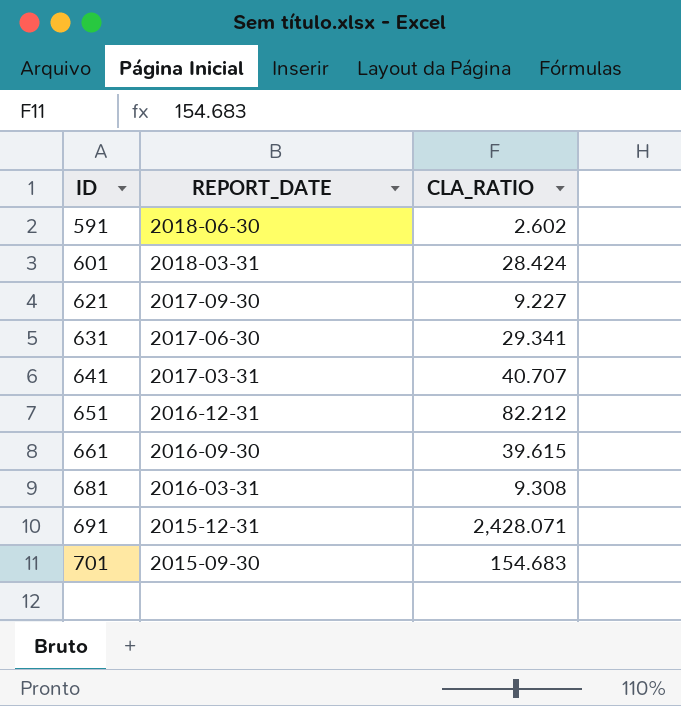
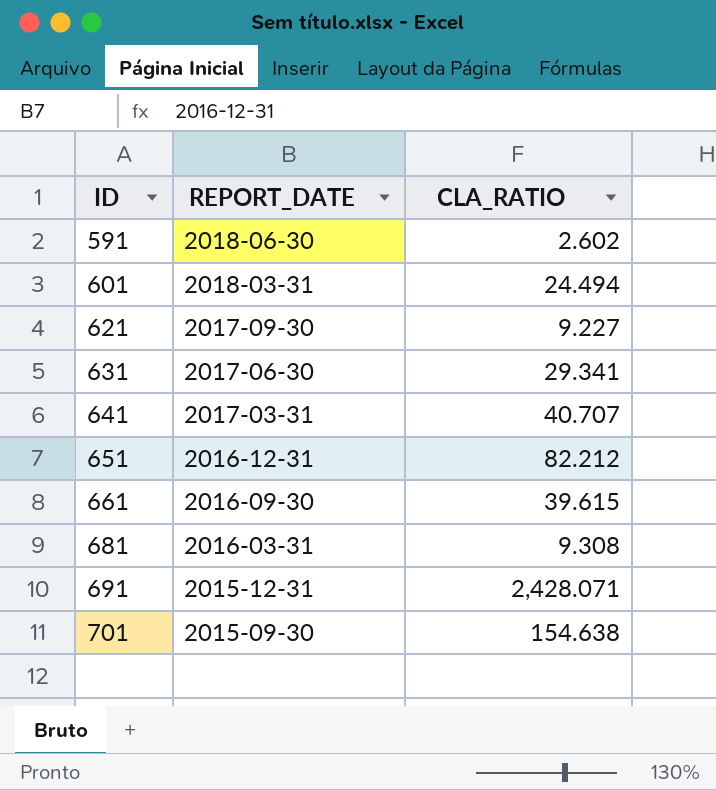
601 | CLA_RATIO: 28.424 -> 24.494
701 | CLA_RATIO: 154.683 -> 154.638

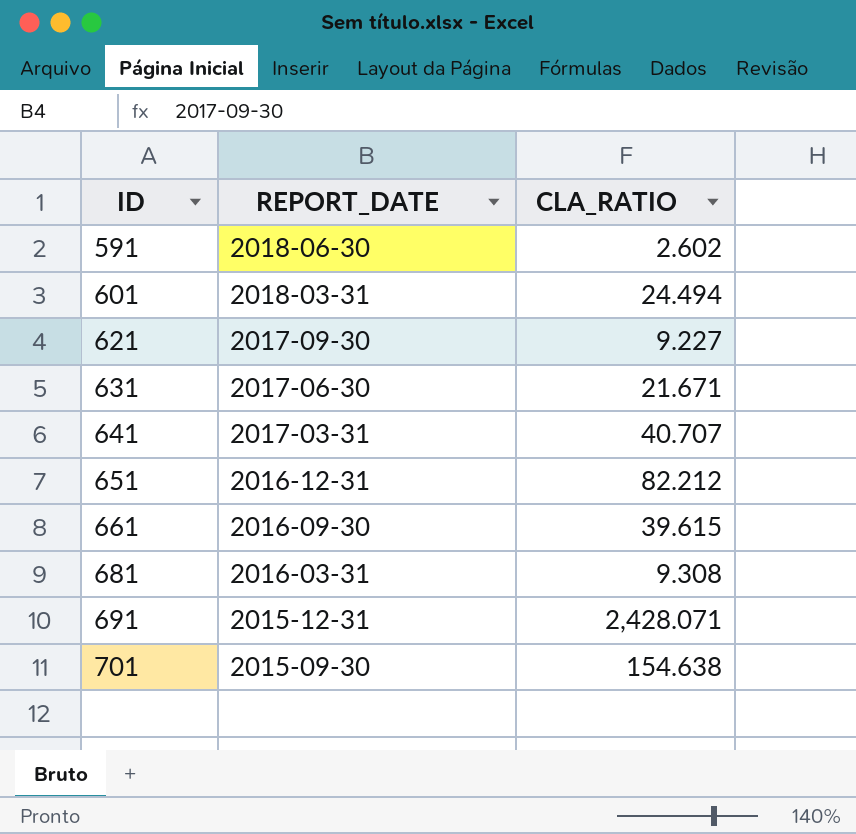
631 | CLA_RATIO: 29.341 -> 21.671

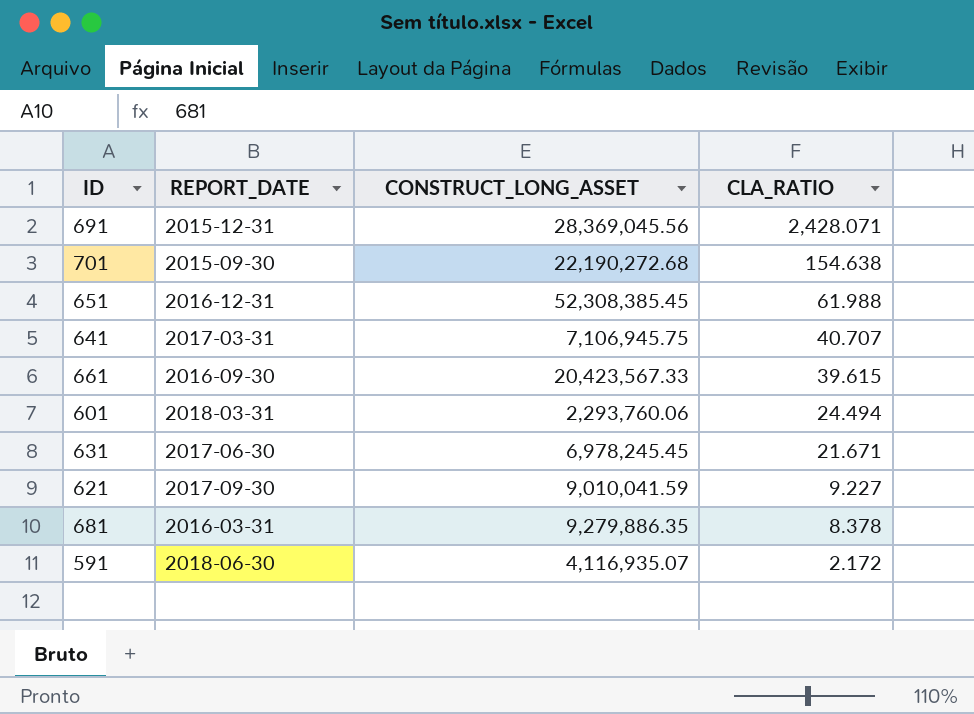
row order: ID ascending -> CLA_RATIO descending
column CONSTRUCT_LONG_ASSET | position: none -> 3
651 | CLA_RATIO: 82.212 -> 61.988
681 | CLA_RATIO: 9.308 -> 8.378
591 | CLA_RATIO: 2.602 -> 2.172

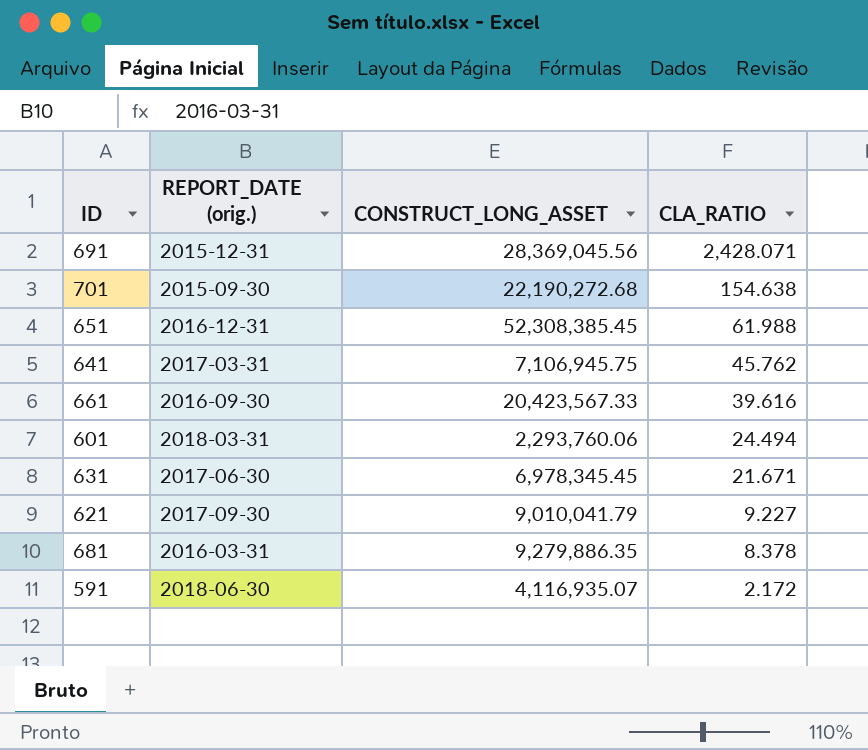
column name: REPORT_DATE -> REPORT_DATE (orig.)
641 | CLA_RATIO: 40.707 -> 45.762
661 | CLA_RATIO: 39.615 -> 39.616
631 | CONSTRUCT_LONG_ASSET: 6,978,245.45 -> 6,978,345.45
621 | CONSTRUCT_LONG_ASSET: 9,010,041.59 -> 9,010,041.79

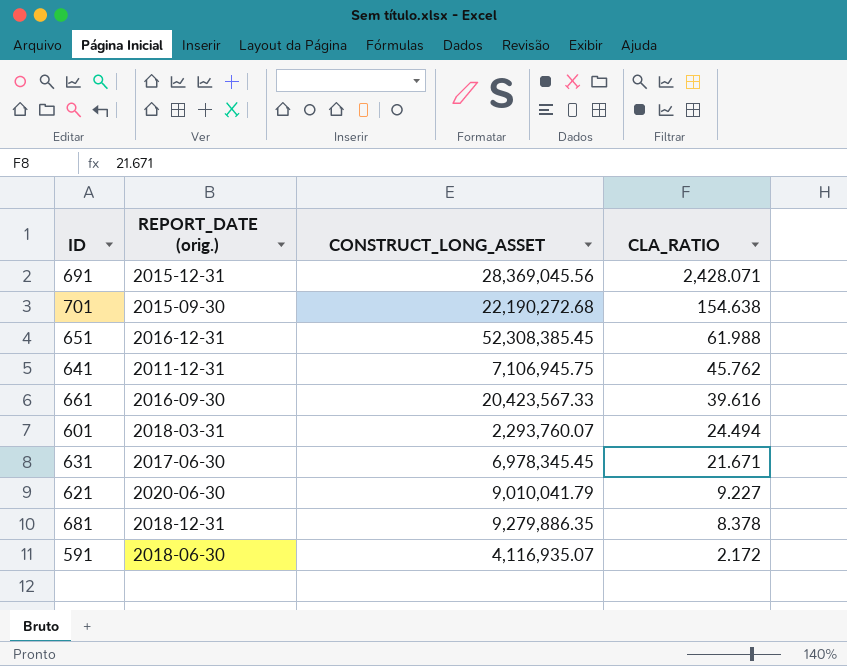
641 | REPORT_DATE (orig.): 2017-03-31 -> 2011-12-31
601 | CONSTRUCT_LONG_ASSET: 2,293,760.06 -> 2,293,760.07
621 | REPORT_DATE (orig.): 2017-09-30 -> 2020-06-30
681 | REPORT_DATE (orig.): 2016-03-31 -> 2018-12-31

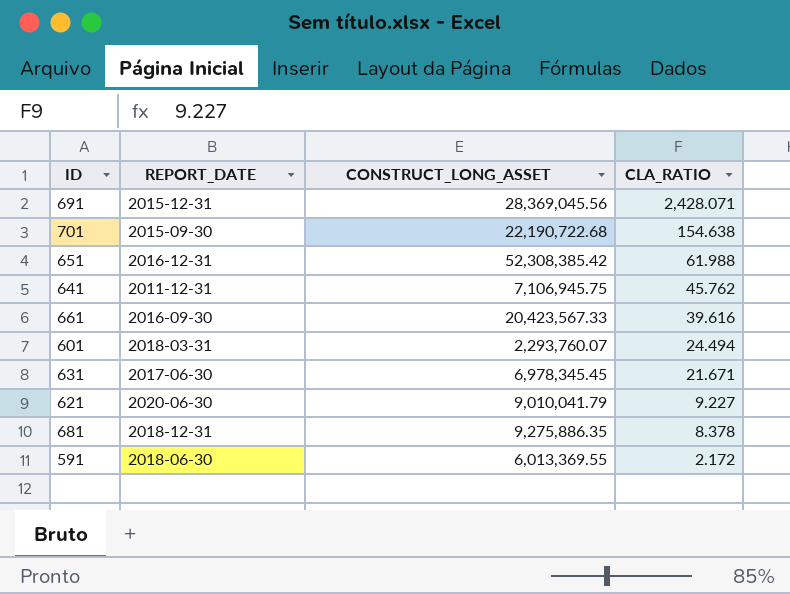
column name: REPORT_DATE (orig.) -> REPORT_DATE
701 | CONSTRUCT_LONG_ASSET: 22,190,272.68 -> 22,190,722.68
651 | CONSTRUCT_LONG_ASSET: 52,308,385.45 -> 52,308,385.42
681 | CONSTRUCT_LONG_ASSET: 9,279,886.35 -> 9,275,886.35
591 | CONSTRUCT_LONG_ASSET: 4,116,935.07 -> 6,013,369.55

